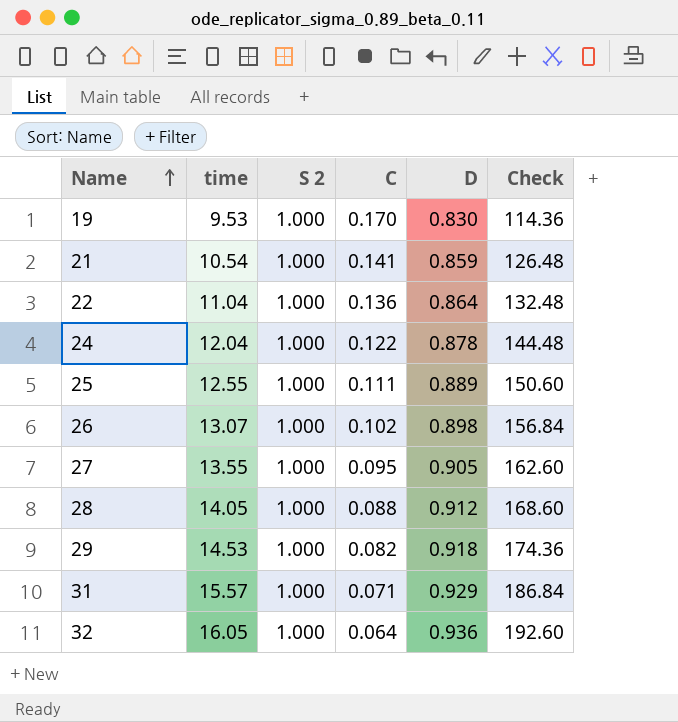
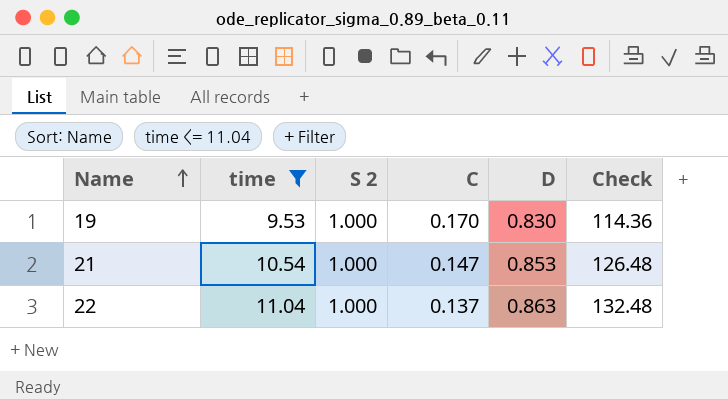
filter: none -> time <= 11.04
21 | C: 0.141 -> 0.147
21 | D: 0.859 -> 0.853
22 | C: 0.136 -> 0.137
22 | D: 0.864 -> 0.863

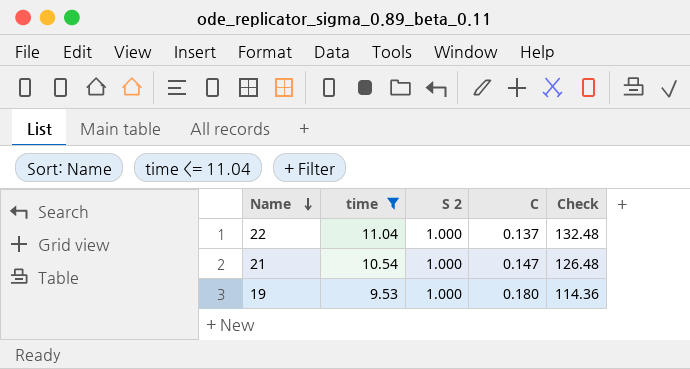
row order: Name ascending -> Name descending
column D | formula: [S 2] - [C] -> none
19 | C: 0.170 -> 0.180

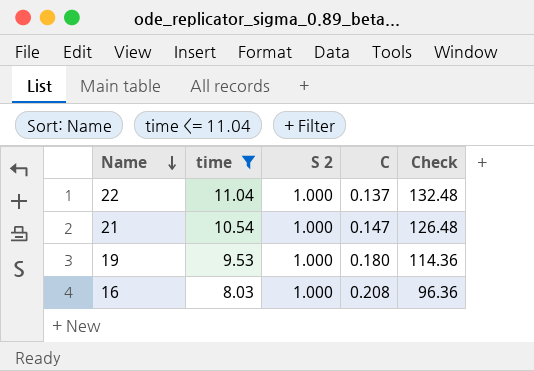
row 16: none -> 8.03 | 1.000 | 0.208 | 96.36

